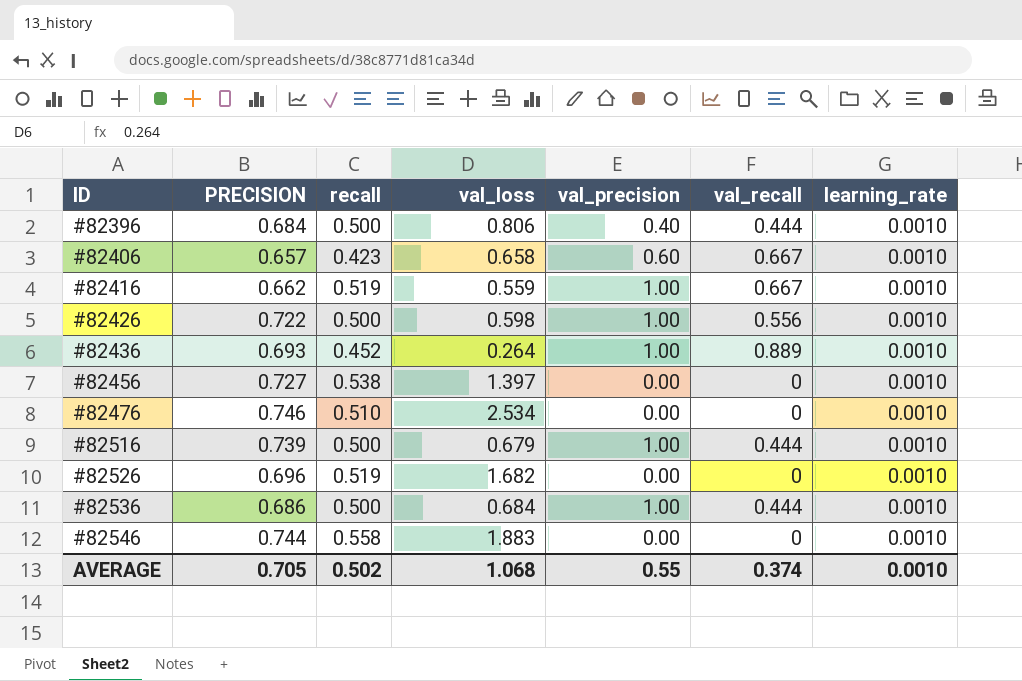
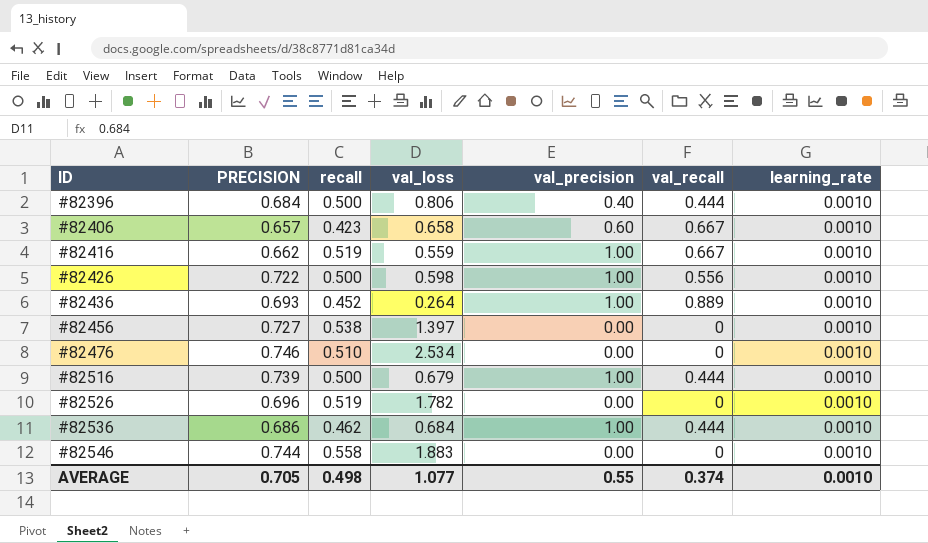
#82526 | val_loss: 1.682 -> 1.782
#82536 | recall: 0.500 -> 0.462
AVERAGE | recall: 0.502 -> 0.498
AVERAGE | val_loss: 1.068 -> 1.077

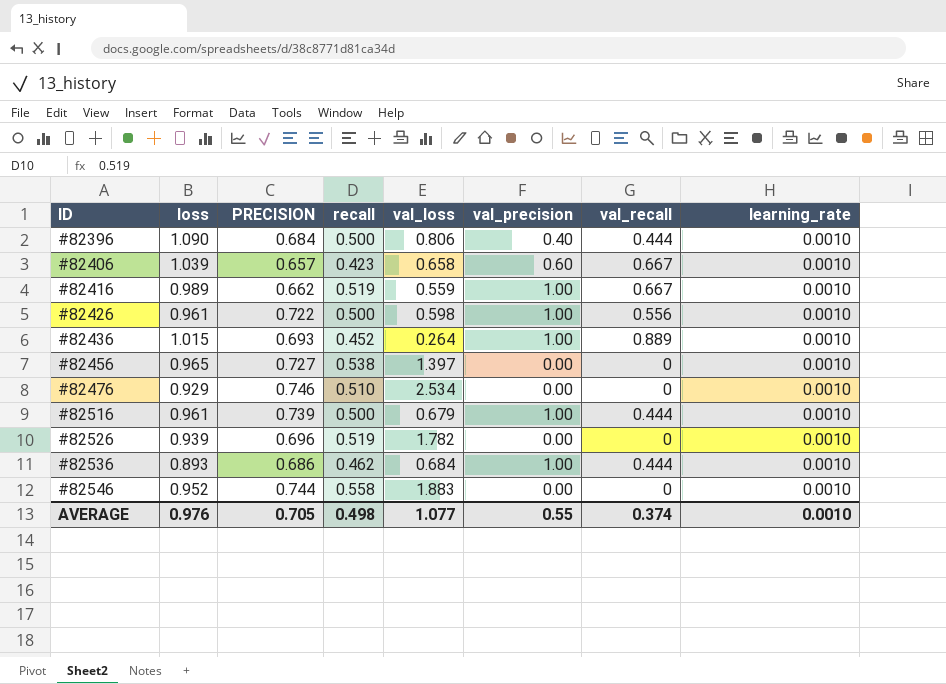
column loss | position: none -> 2

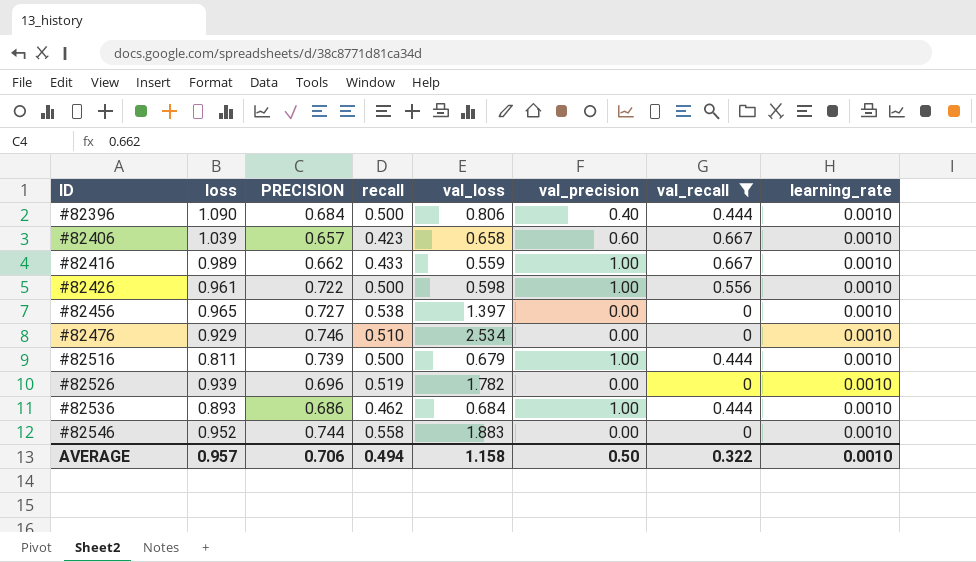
filter: none -> val_recall != 0.889
#82416 | recall: 0.519 -> 0.433
#82516 | loss: 0.961 -> 0.811
AVERAGE | loss: 0.976 -> 0.957
AVERAGE | PRECISION: 0.705 -> 0.706
AVERAGE | recall: 0.498 -> 0.494
AVERAGE | val_loss: 1.077 -> 1.158
AVERAGE | val_precision: 0.55 -> 0.50
AVERAGE | val_recall: 0.374 -> 0.322

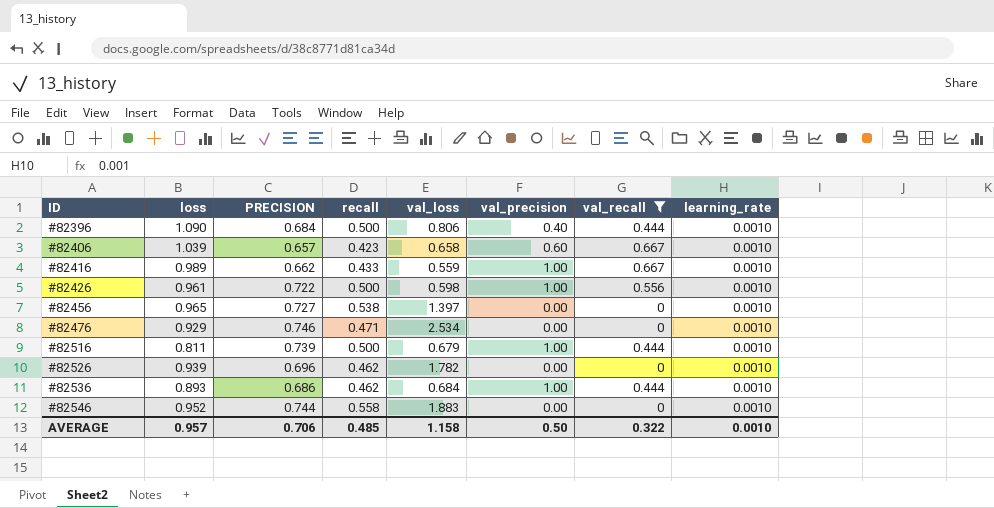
#82476 | recall: 0.510 -> 0.471
#82526 | recall: 0.519 -> 0.462
AVERAGE | recall: 0.494 -> 0.485

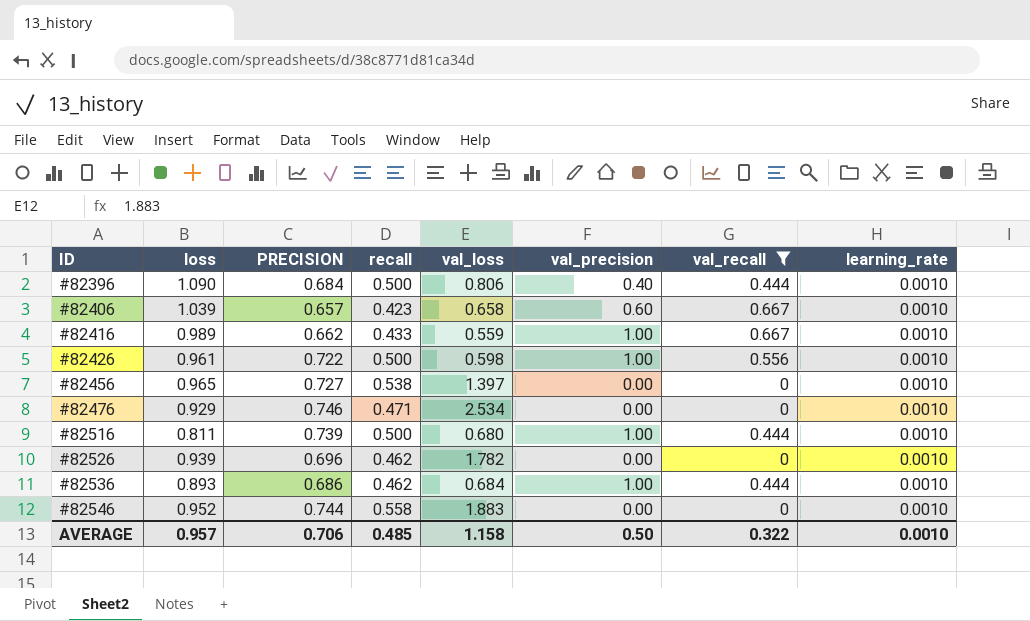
#82516 | val_loss: 0.679 -> 0.680

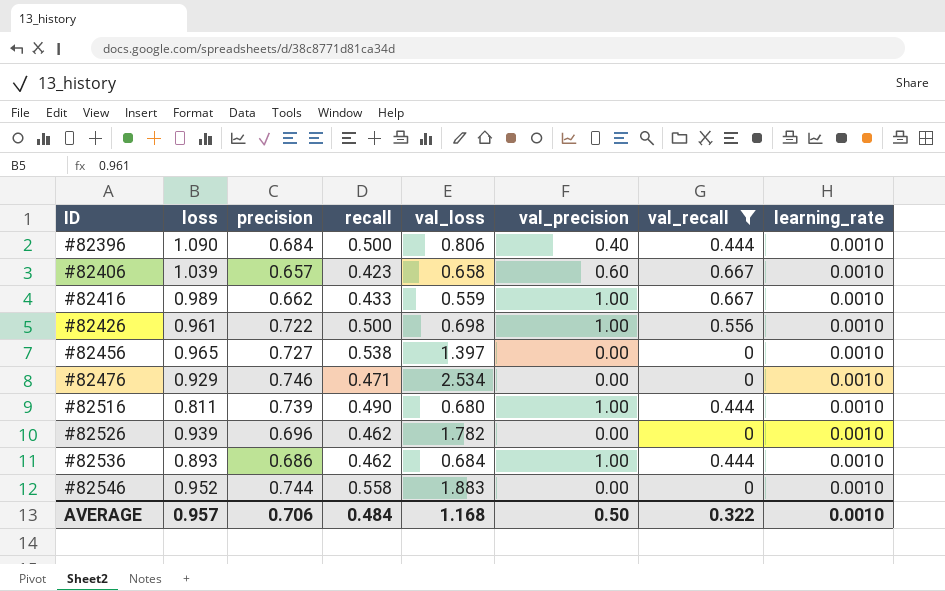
column name: PRECISION -> precision
#82426 | val_loss: 0.598 -> 0.698
#82516 | recall: 0.500 -> 0.490
AVERAGE | recall: 0.485 -> 0.484
AVERAGE | val_loss: 1.158 -> 1.168

